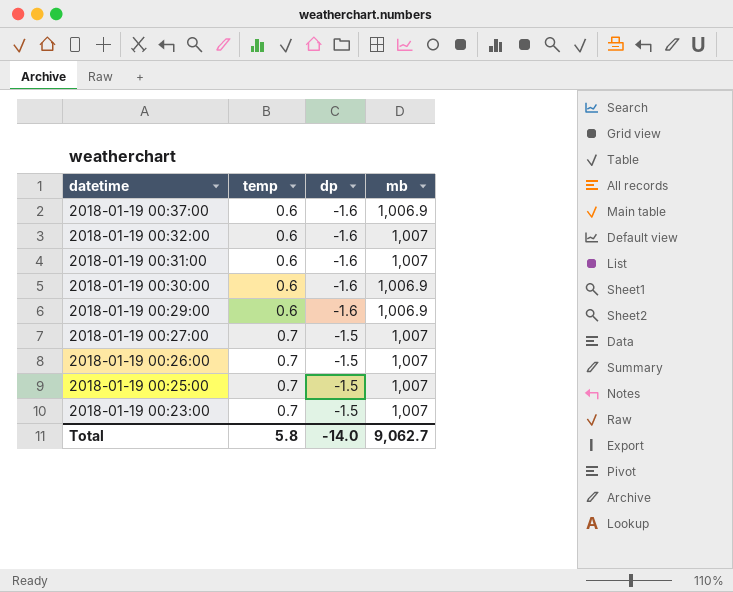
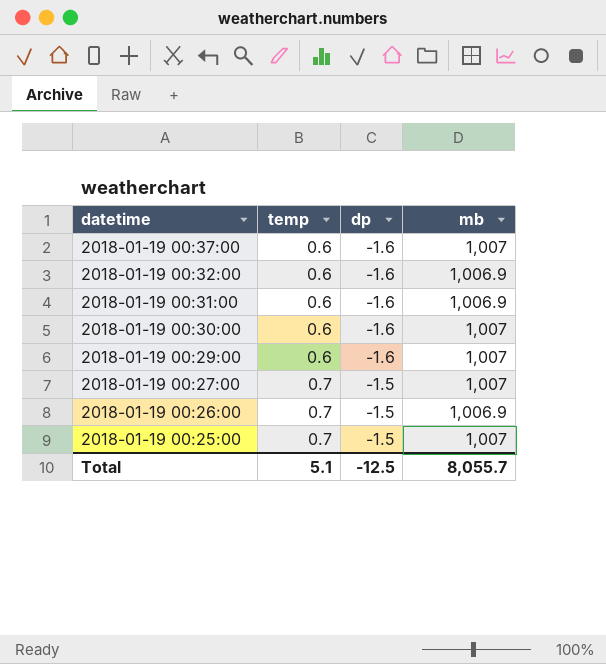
row 2018-01-19 00:23:00: 0.7 | -1.5 | 1,007 -> none
2018-01-19 00:37:00 | mb: 1,006.9 -> 1,007
2018-01-19 00:32:00 | mb: 1,007 -> 1,006.9
2018-01-19 00:31:00 | mb: 1,007 -> 1,006.9
2018-01-19 00:30:00 | mb: 1,006.9 -> 1,007
2018-01-19 00:29:00 | mb: 1,006.9 -> 1,007
2018-01-19 00:26:00 | mb: 1,007 -> 1,006.9
Total | temp: 5.8 -> 5.1
Total | dp: -14.0 -> -12.5
Total | mb: 9,062.7 -> 8,055.7

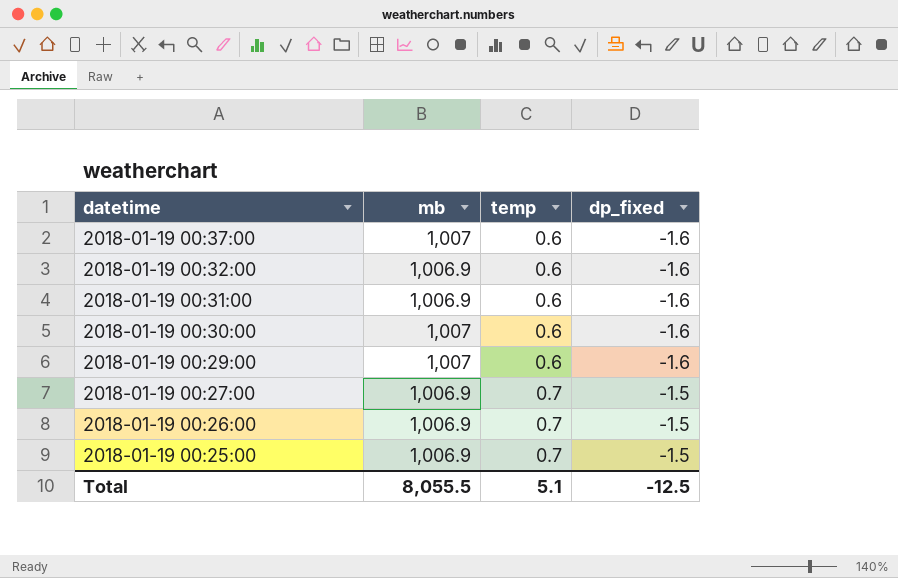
column mb | position: 4 -> 2
column name: dp -> dp_fixed
2018-01-19 00:27:00 | mb: 1,007 -> 1,006.9
2018-01-19 00:25:00 | mb: 1,007 -> 1,006.9
Total | mb: 8,055.7 -> 8,055.5

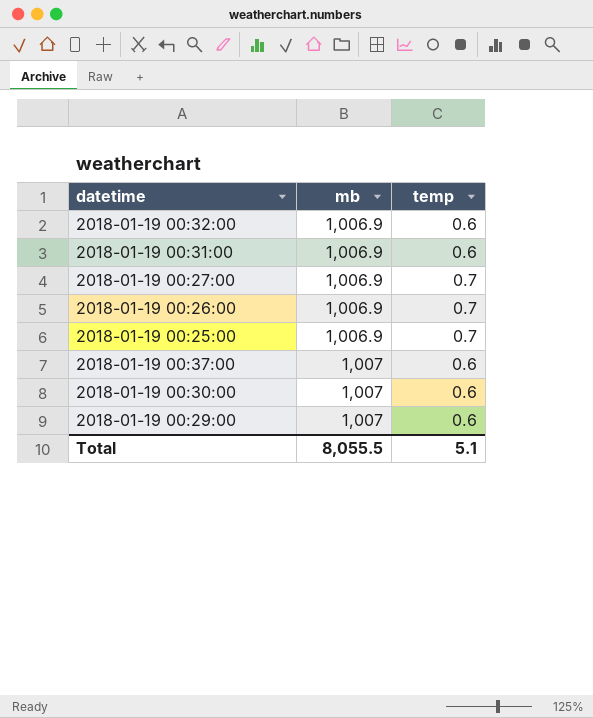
row order: datetime descending -> mb ascending
column dp_fixed | position: 4 -> none

